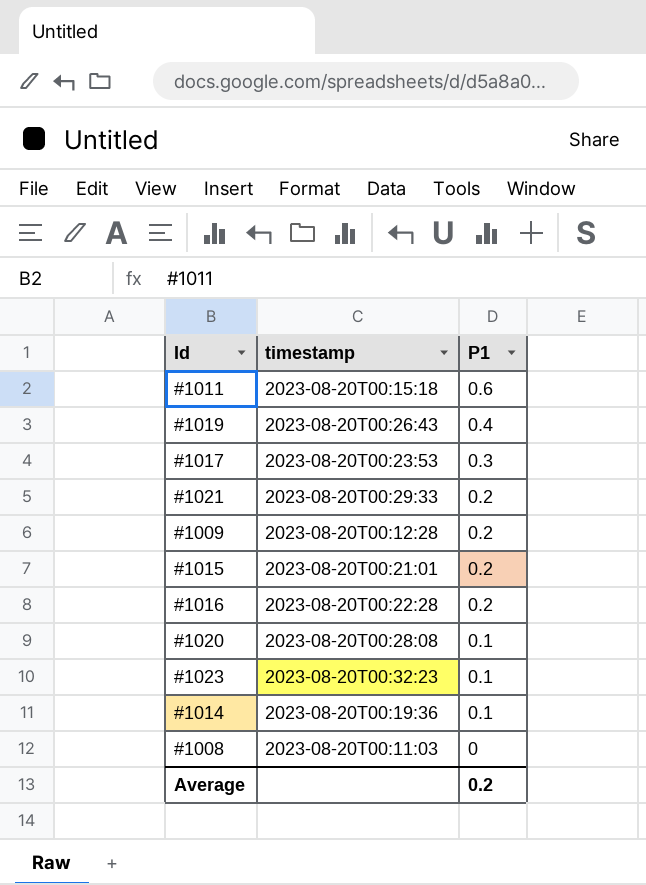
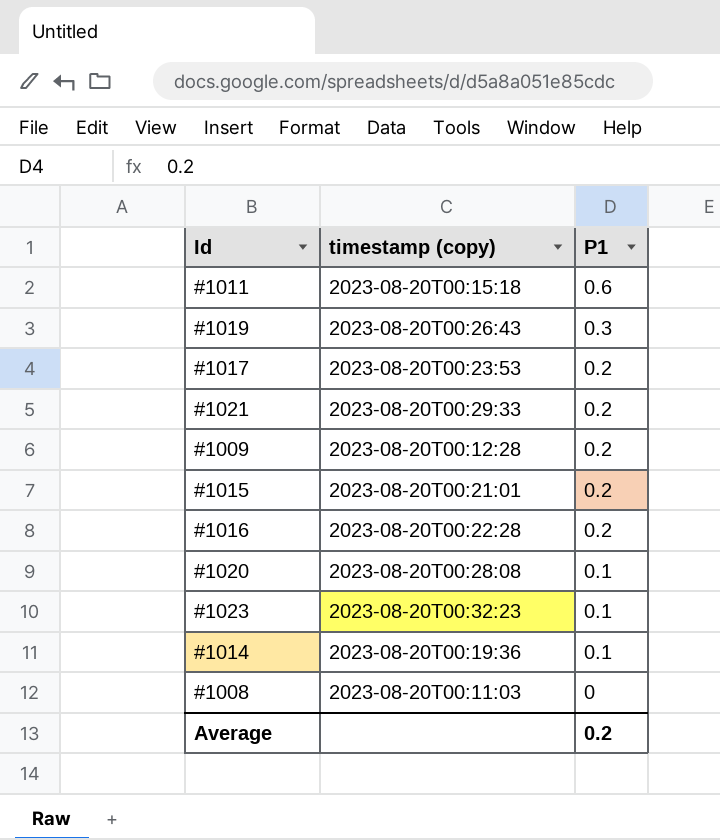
column name: timestamp -> timestamp (copy)
#1019 | P1: 0.4 -> 0.3
#1017 | P1: 0.3 -> 0.2

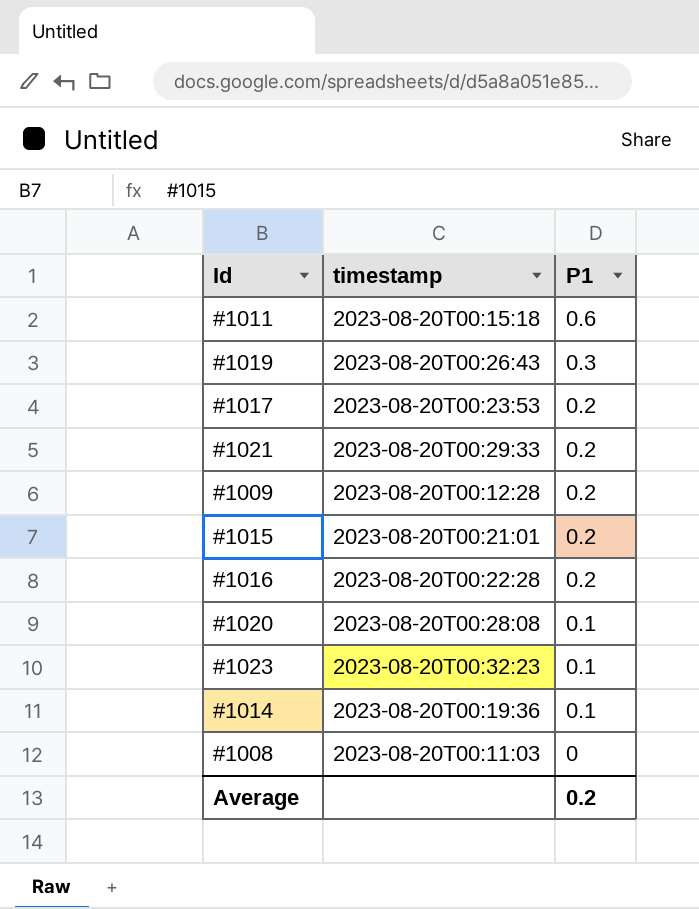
column name: timestamp (copy) -> timestamp

